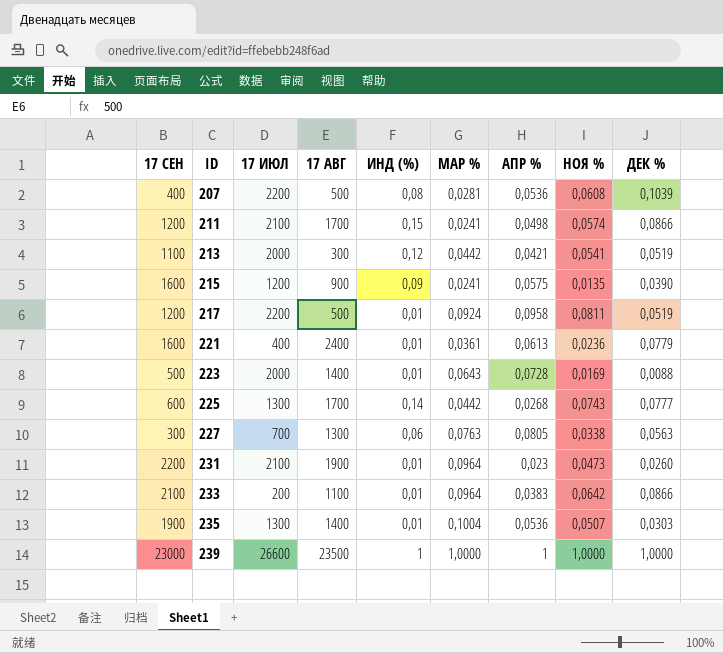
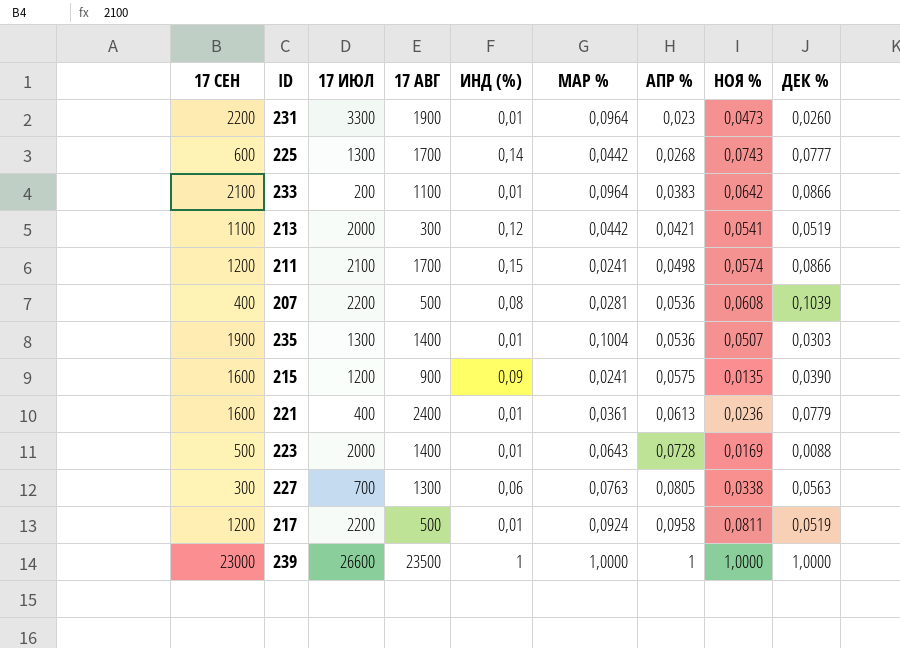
row order: ID ascending -> АПР % ascending
231 | 17 ИЮЛ: 2100 -> 3300

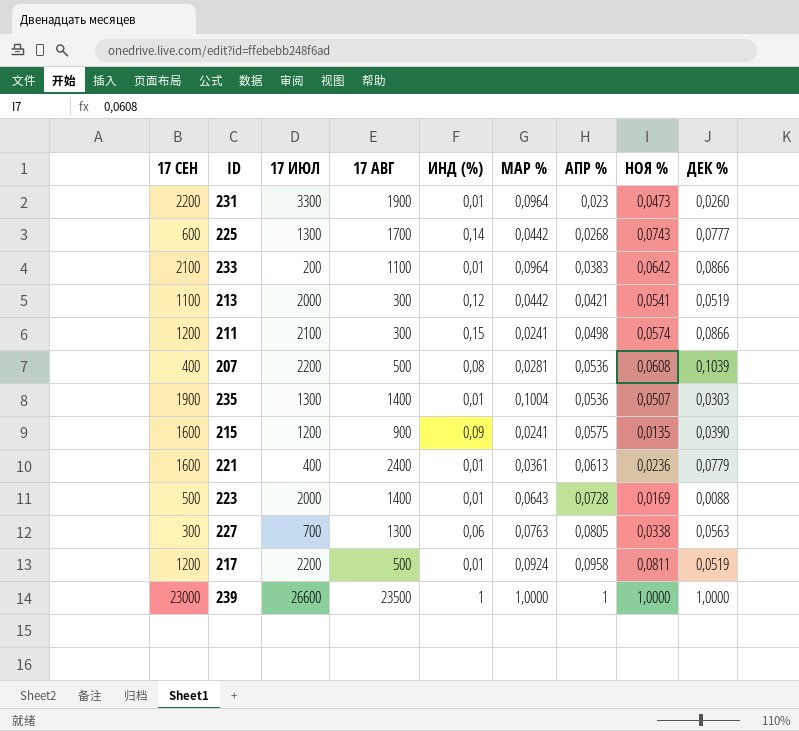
211 | 17 АВГ: 1700 -> 300

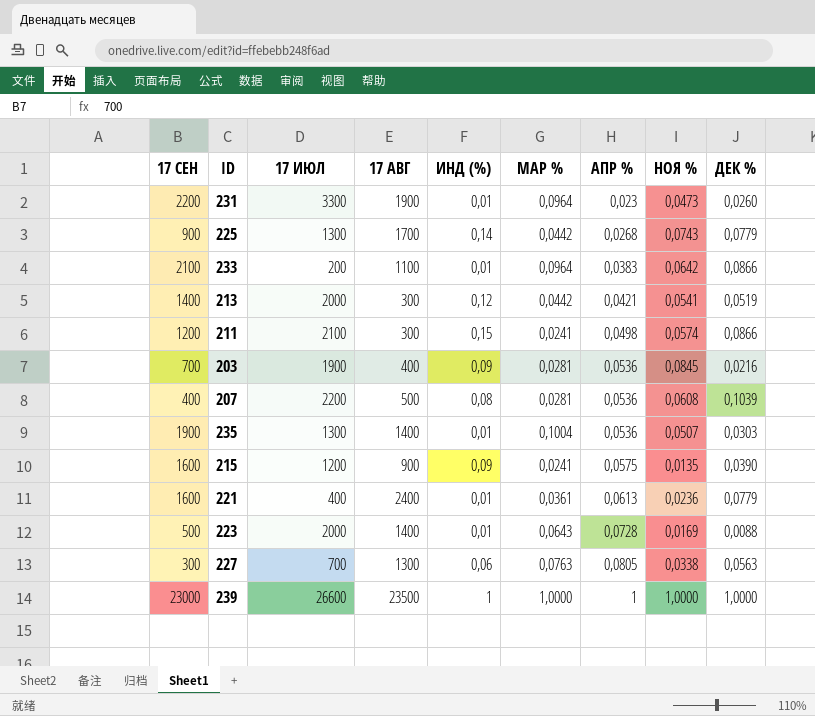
row 217: 1200 | 2200 | 500 | 0,01 | 0,0924 | 0,0958 | 0,0811 | 0,0519 -> none
225 | 17 СЕН: 600 -> 900
225 | ДЕК %: 0,0777 -> 0,0779
213 | 17 СЕН: 1100 -> 1400
row 203: none -> 700 | 1900 | 400 | 0,09 | 0,0281 | 0,0536 | 0,0845 | 0,0216

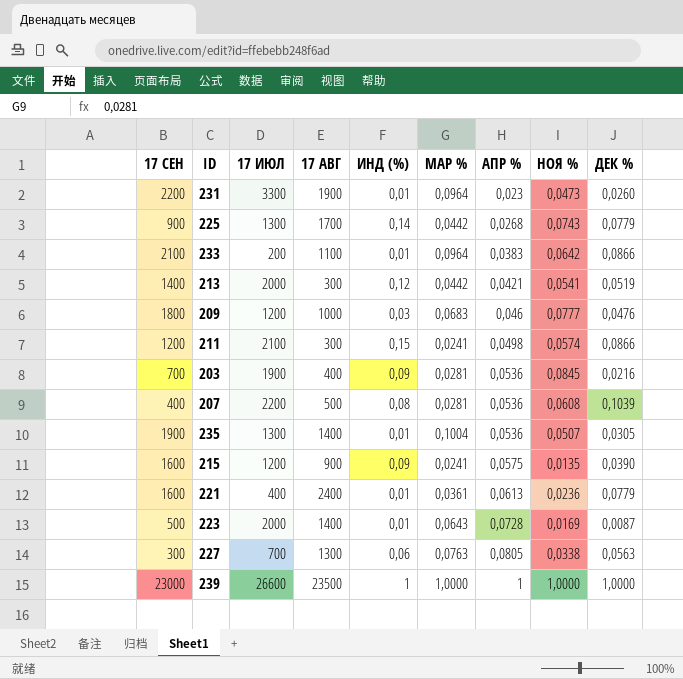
row 209: none -> 1800 | 1200 | 1000 | 0,03 | 0,0683 | 0,046 | 0,0777 | 0,0476
235 | ДЕК %: 0,0303 -> 0,0305
223 | ДЕК %: 0,0088 -> 0,0087

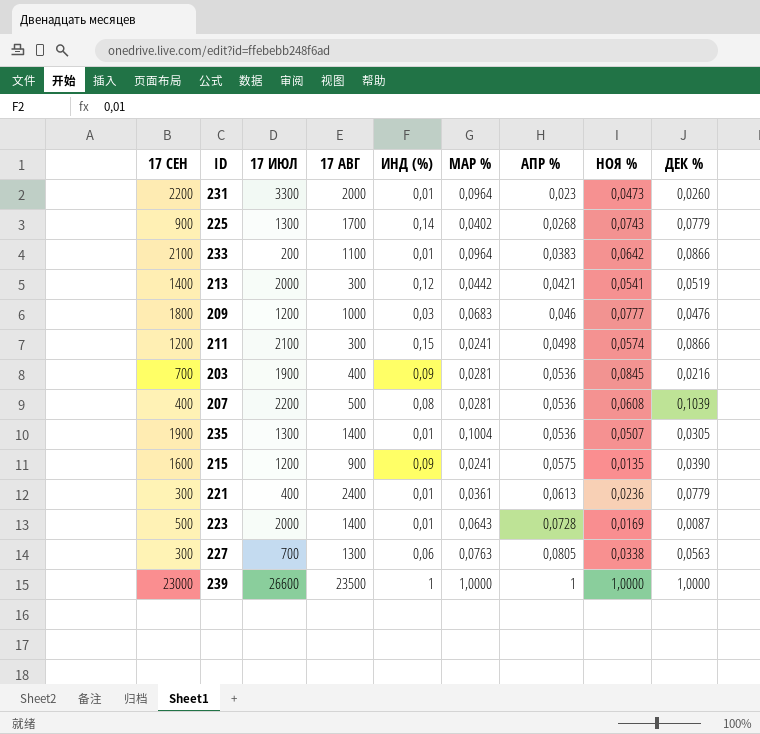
231 | 17 АВГ: 1900 -> 2000
225 | МАР %: 0,0442 -> 0,0402
221 | 17 СЕН: 1600 -> 300

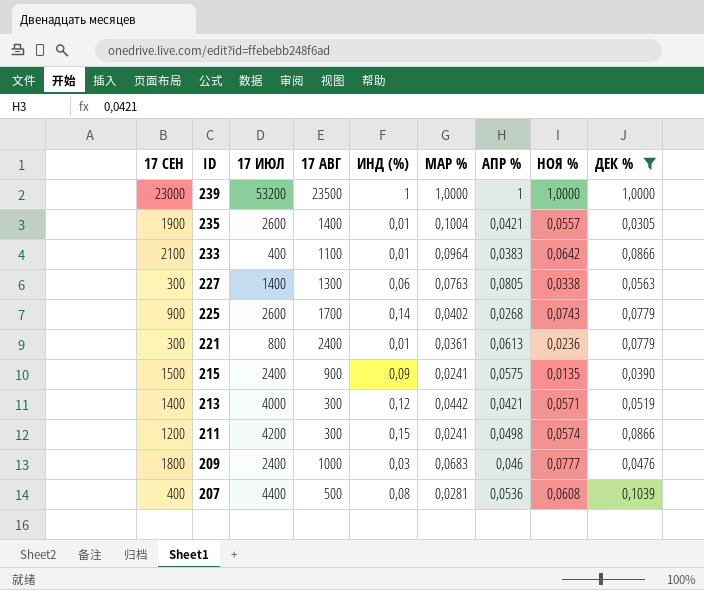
filter: none -> ДЕК % >= 0,0305
row order: АПР % ascending -> ID descending
239 | 17 ИЮЛ: 26600 -> 53200
235 | 17 ИЮЛ: 1300 -> 2600
235 | АПР %: 0,0536 -> 0,0421
235 | НОЯ %: 0,0507 -> 0,0557
233 | 17 ИЮЛ: 200 -> 400
227 | 17 ИЮЛ: 700 -> 1400
225 | 17 ИЮЛ: 1300 -> 2600
221 | 17 ИЮЛ: 400 -> 800
215 | 17 СЕН: 1600 -> 1500
215 | 17 ИЮЛ: 1200 -> 2400
213 | 17 ИЮЛ: 2000 -> 4000
213 | НОЯ %: 0,0541 -> 0,0571
211 | 17 ИЮЛ: 2100 -> 4200
209 | 17 ИЮЛ: 1200 -> 2400
207 | 17 ИЮЛ: 2200 -> 4400

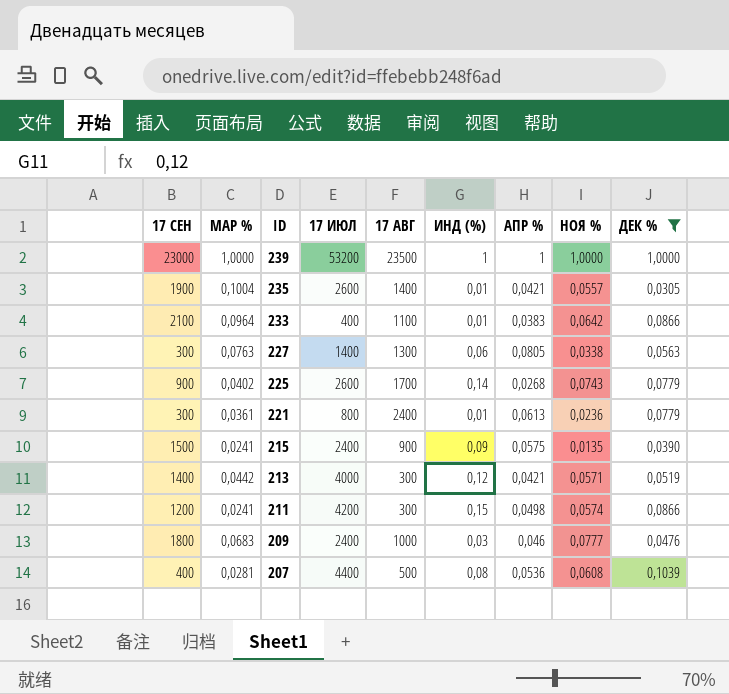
column МАР % | position: 6 -> 2

